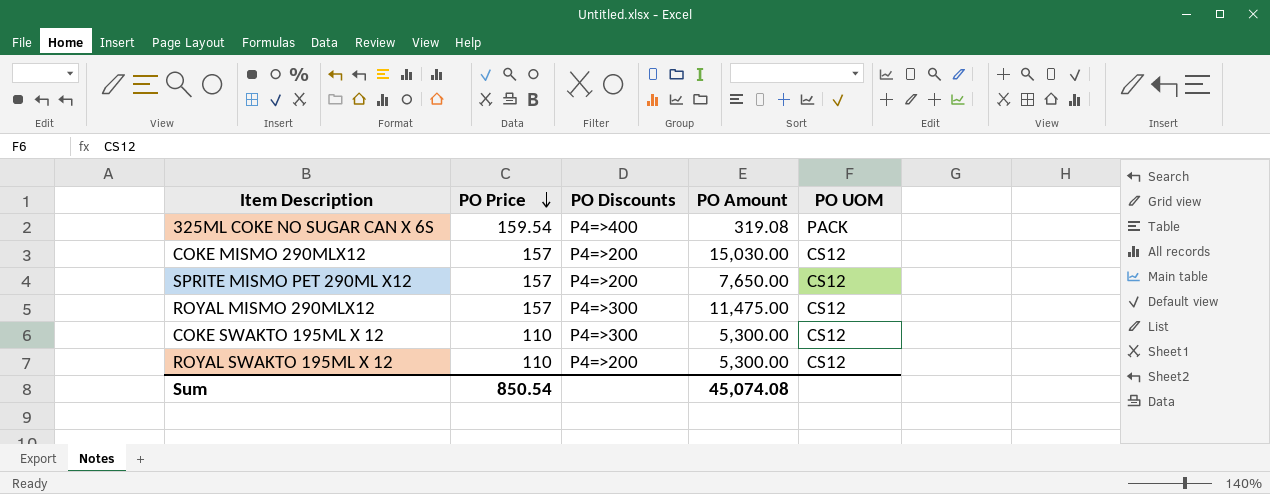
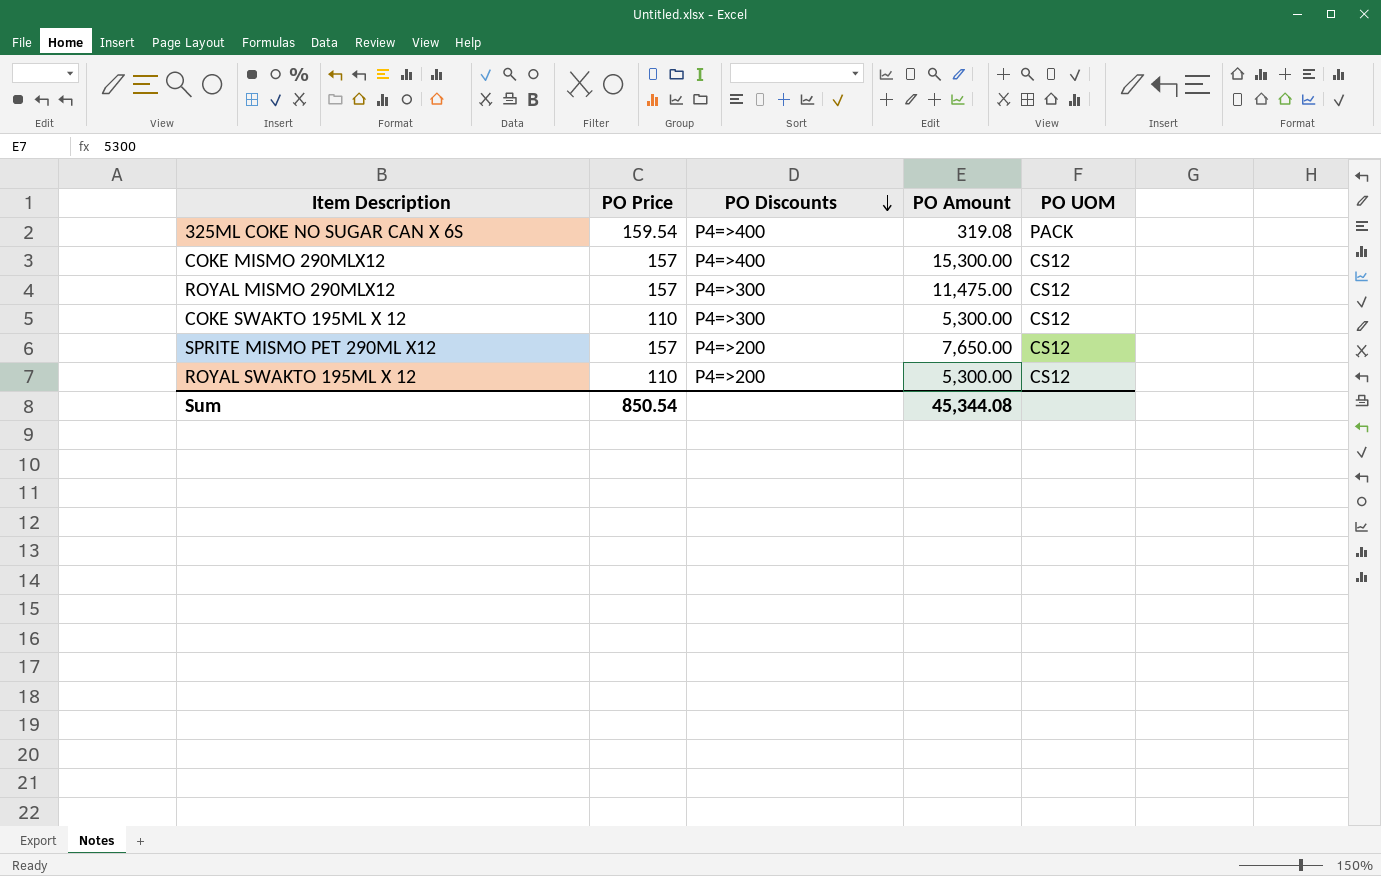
row order: PO Price descending -> PO Discounts descending
COKE MISMO 290MLX12 | PO Discounts: P4=>200 -> P4=>400
COKE MISMO 290MLX12 | PO Amount: 15,030.00 -> 15,300.00
Sum | PO Amount: 45,074.08 -> 45,344.08

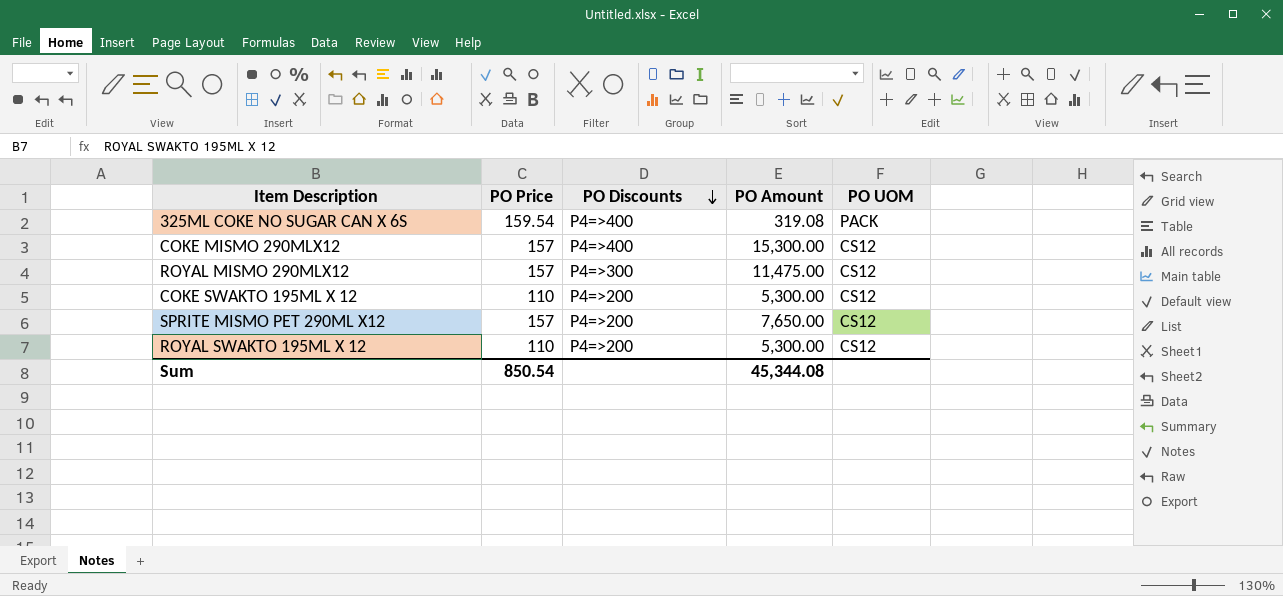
COKE SWAKTO 195ML X 12 | PO Discounts: P4=>300 -> P4=>200

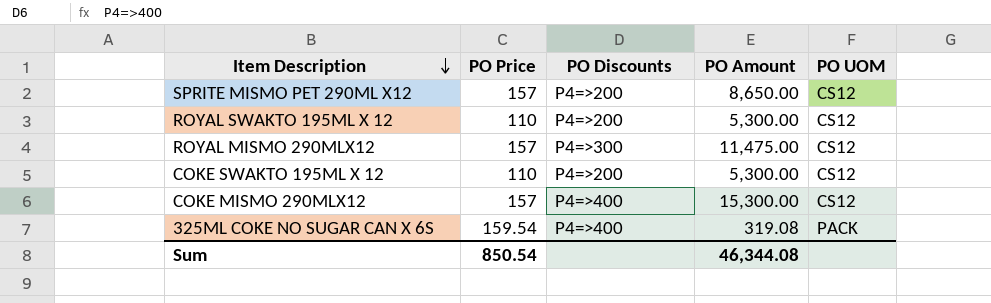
row order: PO Discounts descending -> Item Description descending
SPRITE MISMO PET 290ML X12 | PO Amount: 7,650.00 -> 8,650.00
Sum | PO Amount: 45,344.08 -> 46,344.08

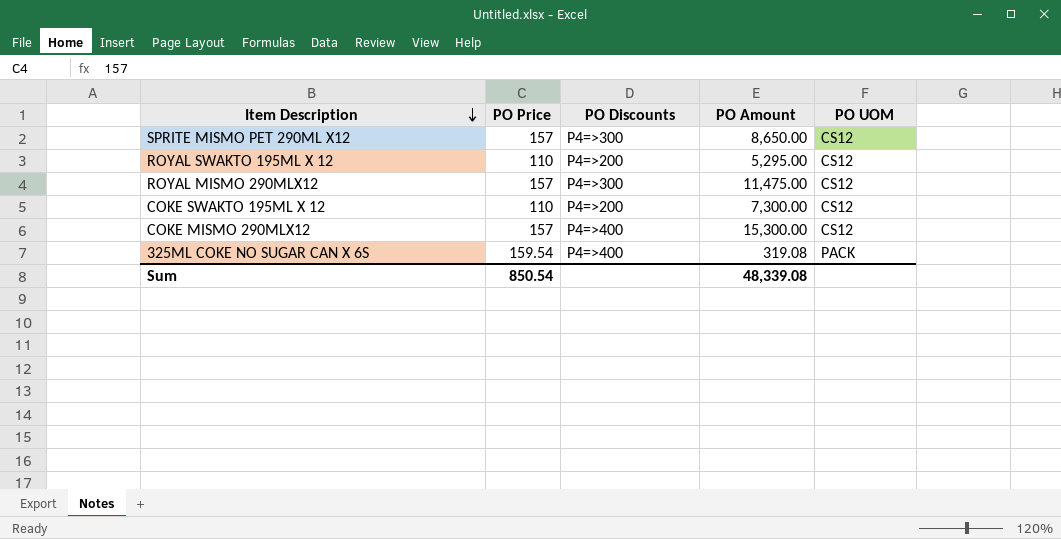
SPRITE MISMO PET 290ML X12 | PO Discounts: P4=>200 -> P4=>300
ROYAL SWAKTO 195ML X 12 | PO Amount: 5,300.00 -> 5,295.00
COKE SWAKTO 195ML X 12 | PO Amount: 5,300.00 -> 7,300.00
Sum | PO Amount: 46,344.08 -> 48,339.08

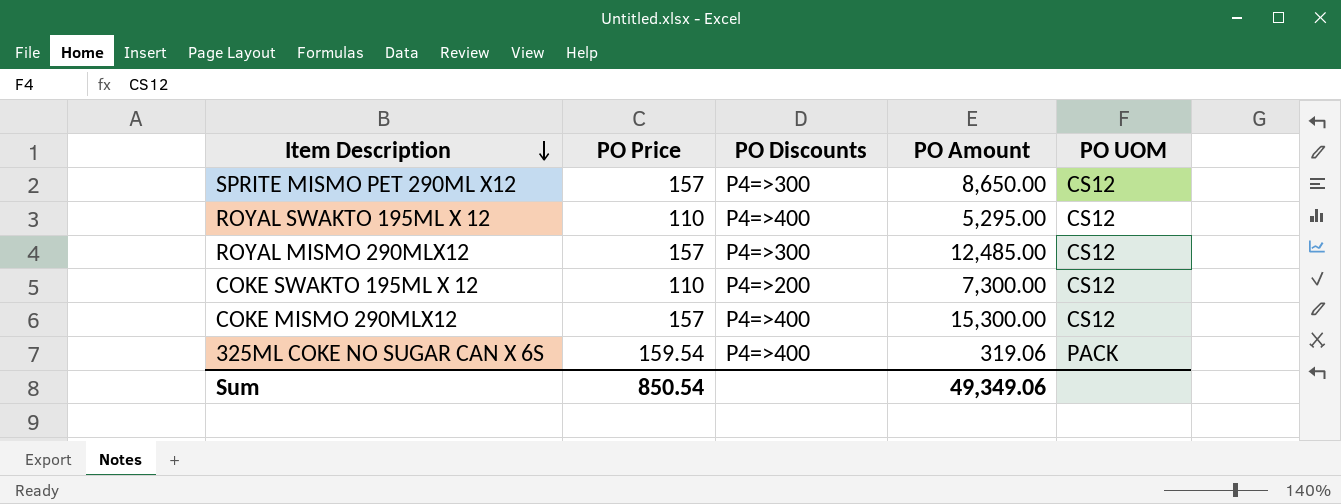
ROYAL SWAKTO 195ML X 12 | PO Discounts: P4=>200 -> P4=>400
ROYAL MISMO 290MLX12 | PO Amount: 11,475.00 -> 12,485.00
325ML COKE NO SUGAR CAN X 6S | PO Amount: 319.08 -> 319.06
Sum | PO Amount: 48,339.08 -> 49,349.06

